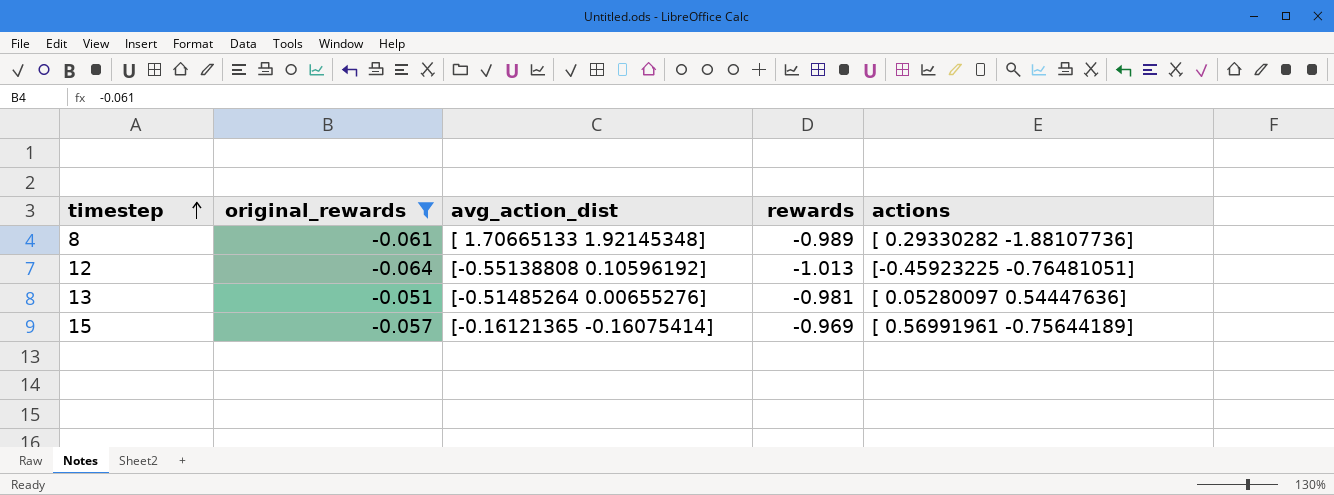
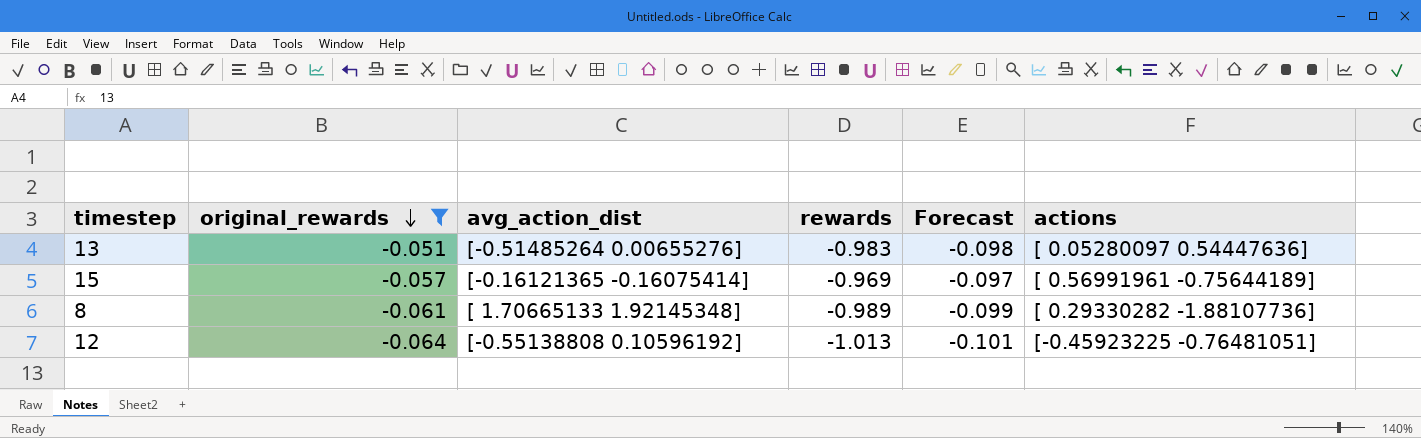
row order: timestep ascending -> original_rewards descending
column Forecast | formula: none -> [rewards] * 0.1
13 | rewards: -0.981 -> -0.983

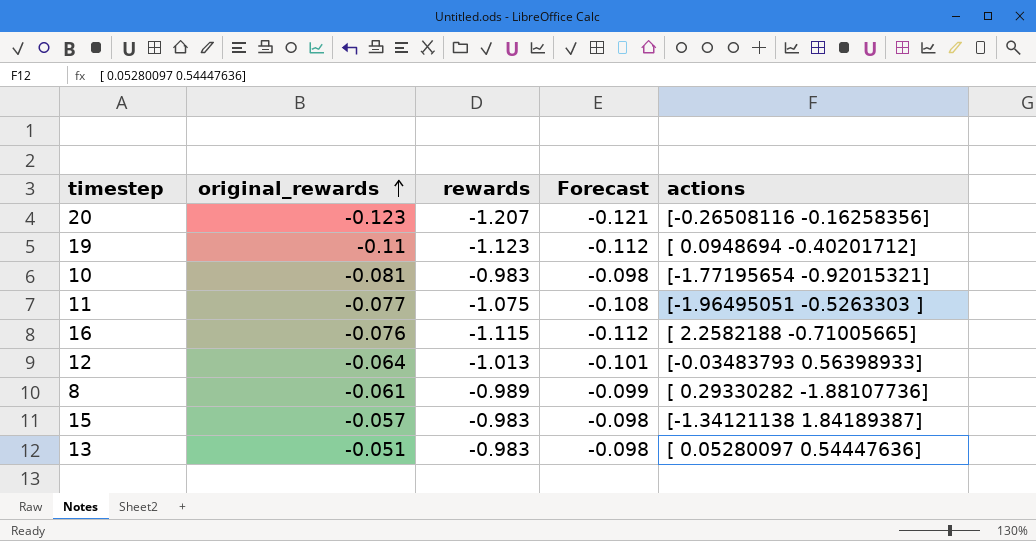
filter: original_rewards >= -0.064 -> none
row order: original_rewards descending -> original_rewards ascending
column avg_action_dist | position: 3 -> none
12 | actions: [-0.45923225 -0.76481051] -> [-0.03483793 0.56398933]
15 | rewards: -0.969 -> -0.983
15 | Forecast: -0.097 -> -0.098
15 | actions: [ 0.56991961 -0.75644189] -> [-1.34121138 1.84189387]

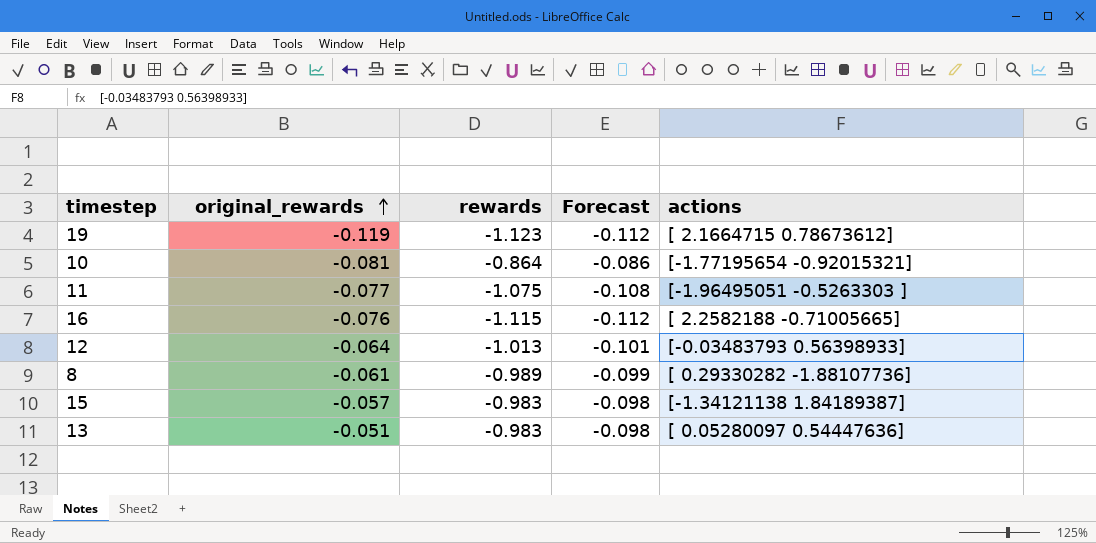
row 20: -0.123 | -1.207 | -0.121 | [-0.26508116 -0.16258356] -> none
19 | original_rewards: -0.11 -> -0.119
19 | actions: [ 0.0948694 -0.40201712] -> [ 2.1664715 0.78673612]
10 | rewards: -0.983 -> -0.864
10 | Forecast: -0.098 -> -0.086

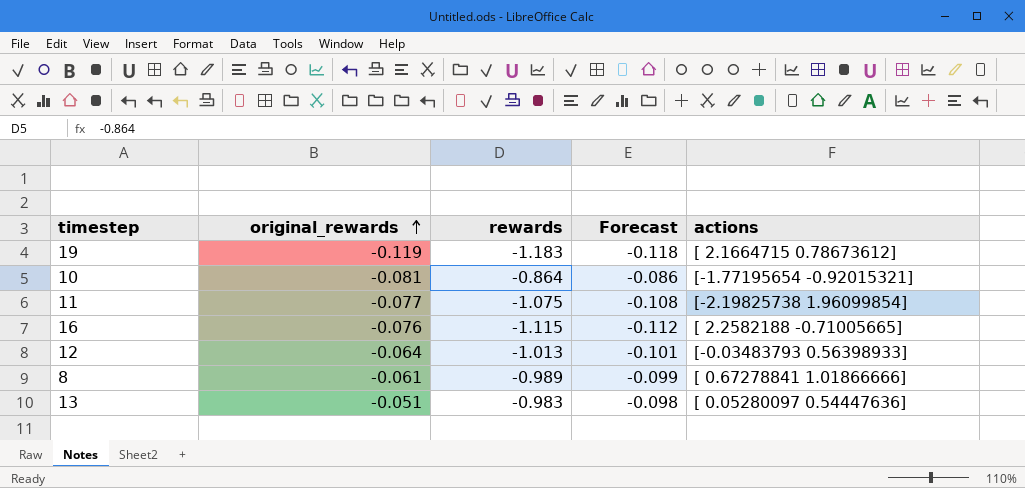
row 15: -0.057 | -0.983 | -0.098 | [-1.34121138 1.84189387] -> none
19 | rewards: -1.123 -> -1.183
19 | Forecast: -0.112 -> -0.118
11 | actions: [-1.96495051 -0.5263303 ] -> [-2.19825738 1.96099854]
8 | actions: [ 0.29330282 -1.88107736] -> [ 0.67278841 1.01866666]

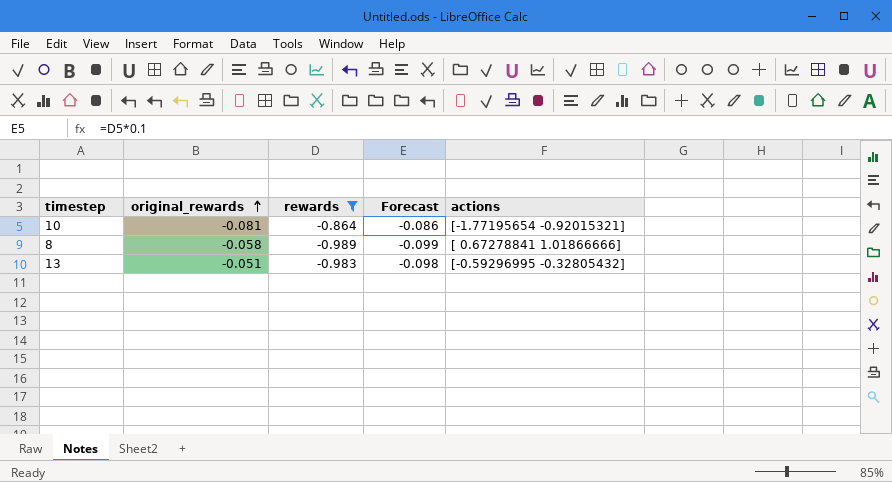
filter: none -> rewards >= -0.989
8 | original_rewards: -0.061 -> -0.058
13 | actions: [ 0.05280097 0.54447636] -> [-0.59296995 -0.32805432]

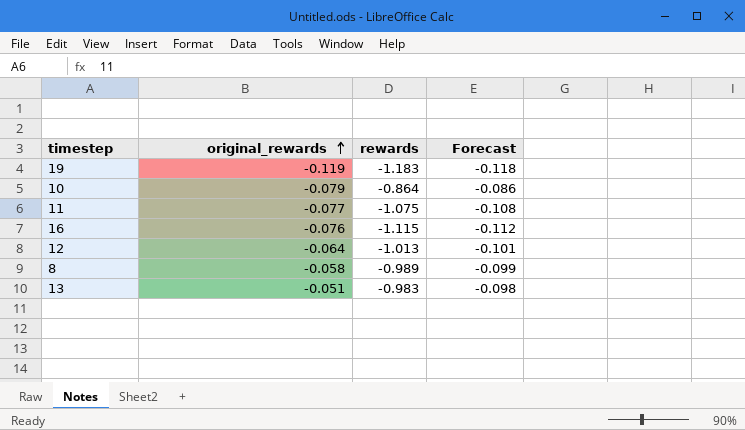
filter: rewards >= -0.989 -> none
column actions | position: 5 -> none
10 | original_rewards: -0.081 -> -0.079

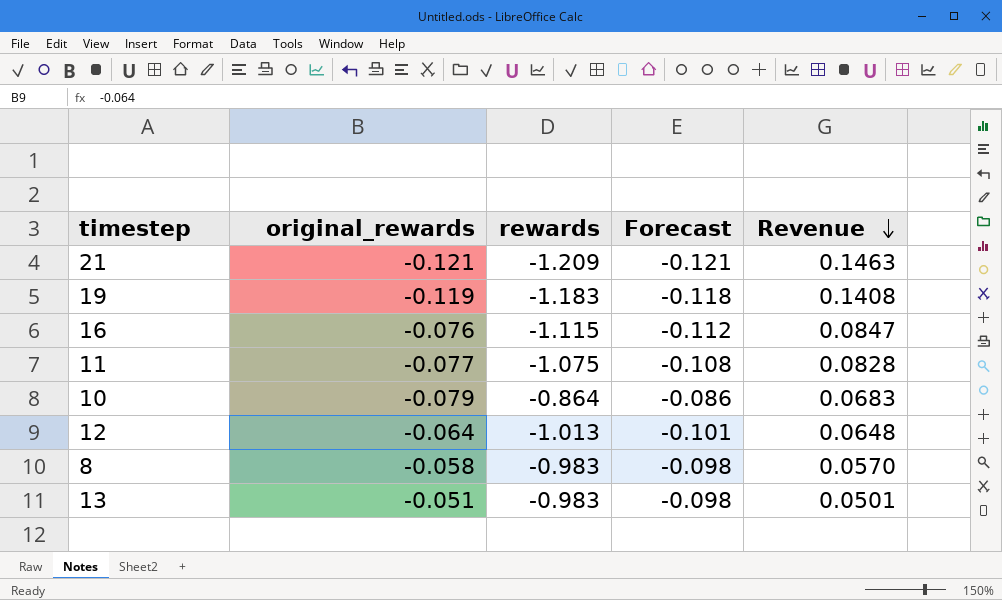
row order: original_rewards ascending -> Revenue descending
column Revenue | formula: none -> [original_rewards] * [rewards]
row 21: none -> -0.121 | -1.209 | -0.121 | 0.1463
8 | rewards: -0.989 -> -0.983
8 | Forecast: -0.099 -> -0.098

